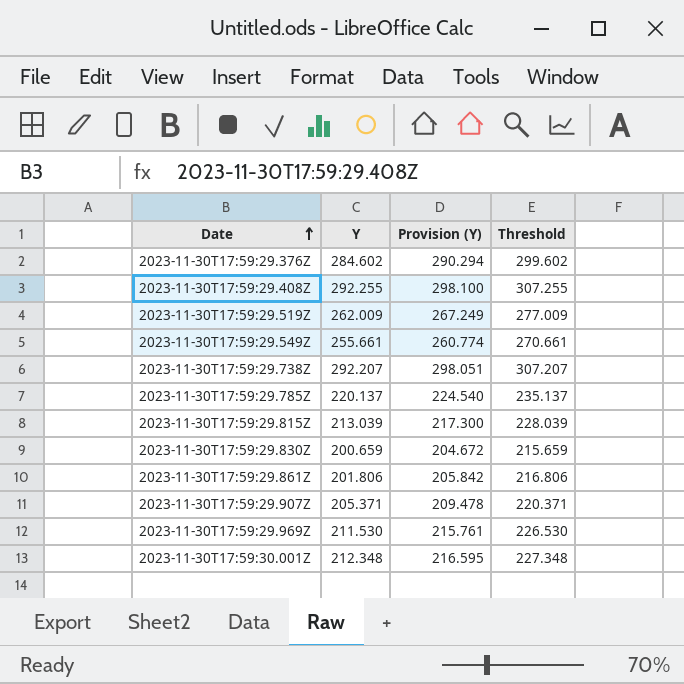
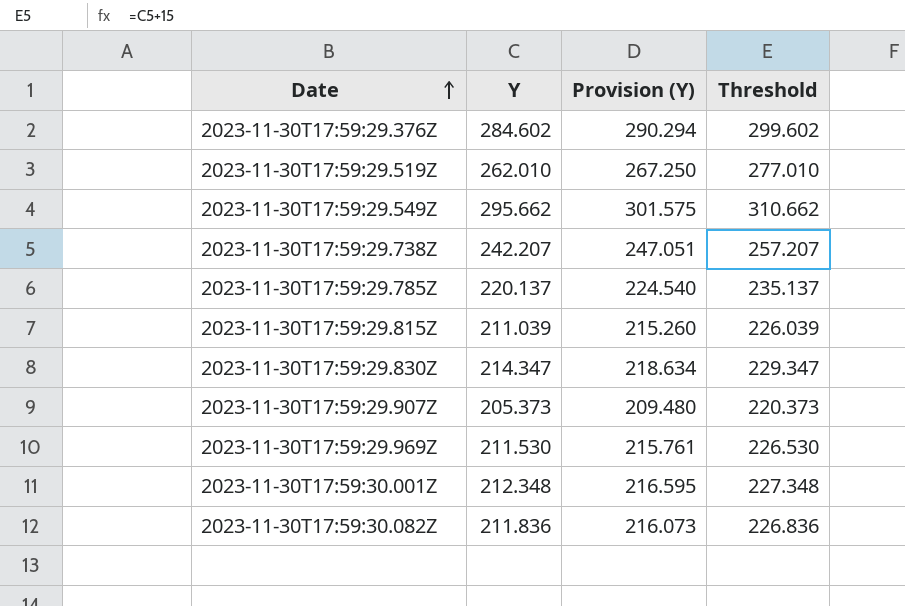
row 2023-11-30T17:59:29.408Z: 292.255 | 298.100 | 307.255 -> none
row 2023-11-30T17:59:29.861Z: 201.806 | 205.842 | 216.806 -> none
2023-11-30T17:59:29.519Z | Y: 262.009 -> 262.010
2023-11-30T17:59:29.519Z | Provision (Y): 267.249 -> 267.250
2023-11-30T17:59:29.519Z | Threshold: 277.009 -> 277.010
2023-11-30T17:59:29.549Z | Y: 255.661 -> 295.662
2023-11-30T17:59:29.549Z | Provision (Y): 260.774 -> 301.575
2023-11-30T17:59:29.549Z | Threshold: 270.661 -> 310.662
2023-11-30T17:59:29.738Z | Y: 292.207 -> 242.207
2023-11-30T17:59:29.738Z | Provision (Y): 298.051 -> 247.051
2023-11-30T17:59:29.738Z | Threshold: 307.207 -> 257.207
2023-11-30T17:59:29.815Z | Y: 213.039 -> 211.039
2023-11-30T17:59:29.815Z | Provision (Y): 217.300 -> 215.260
2023-11-30T17:59:29.815Z | Threshold: 228.039 -> 226.039
2023-11-30T17:59:29.830Z | Y: 200.659 -> 214.347
2023-11-30T17:59:29.830Z | Provision (Y): 204.672 -> 218.634
2023-11-30T17:59:29.830Z | Threshold: 215.659 -> 229.347
2023-11-30T17:59:29.907Z | Y: 205.371 -> 205.373
2023-11-30T17:59:29.907Z | Provision (Y): 209.478 -> 209.480
2023-11-30T17:59:29.907Z | Threshold: 220.371 -> 220.373
row 2023-11-30T17:59:30.082Z: none -> 211.836 | 216.073 | 226.836

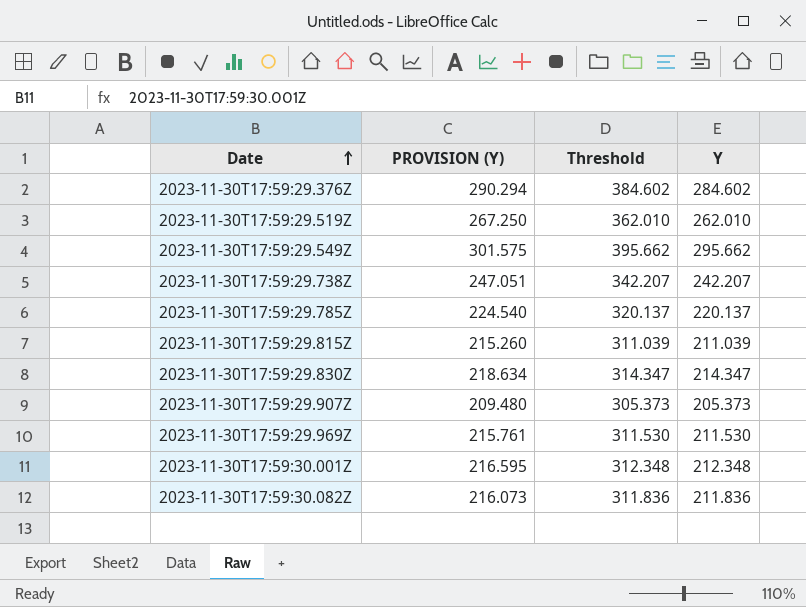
column name: Provision (Y) -> PROVISION (Y)
column Threshold | formula: [Y] + 15 -> [Y] + 100
column Y | position: 2 -> 4

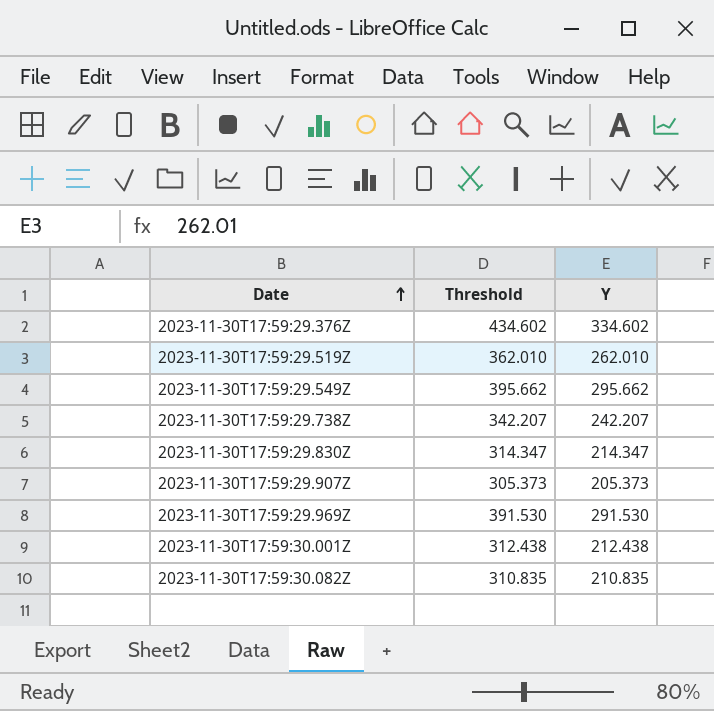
column PROVISION (Y) | formula: [Y] * 1.02 -> none
row 2023-11-30T17:59:29.785Z: 224.540 | 320.137 | 220.137 -> none
row 2023-11-30T17:59:29.815Z: 215.260 | 311.039 | 211.039 -> none
2023-11-30T17:59:29.376Z | Threshold: 384.602 -> 434.602
2023-11-30T17:59:29.376Z | Y: 284.602 -> 334.602
2023-11-30T17:59:29.969Z | Threshold: 311.530 -> 391.530
2023-11-30T17:59:29.969Z | Y: 211.530 -> 291.530
2023-11-30T17:59:30.001Z | Threshold: 312.348 -> 312.438
2023-11-30T17:59:30.001Z | Y: 212.348 -> 212.438
2023-11-30T17:59:30.082Z | Threshold: 311.836 -> 310.835
2023-11-30T17:59:30.082Z | Y: 211.836 -> 210.835

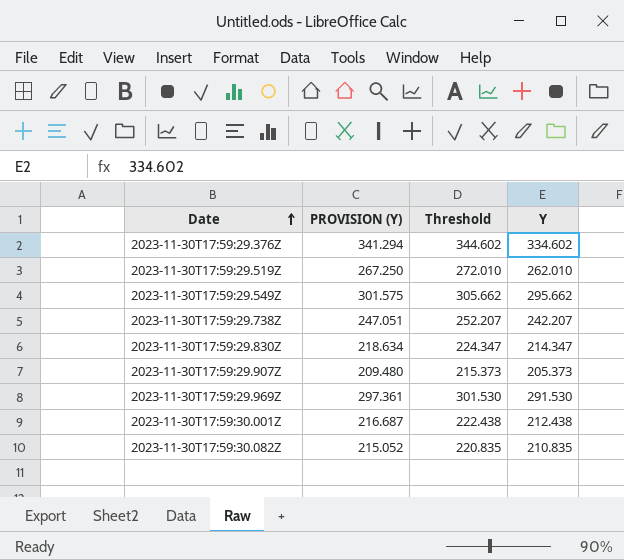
column PROVISION (Y) | formula: none -> [Y] * 1.02
column Threshold | formula: [Y] + 100 -> [Y] + 10

